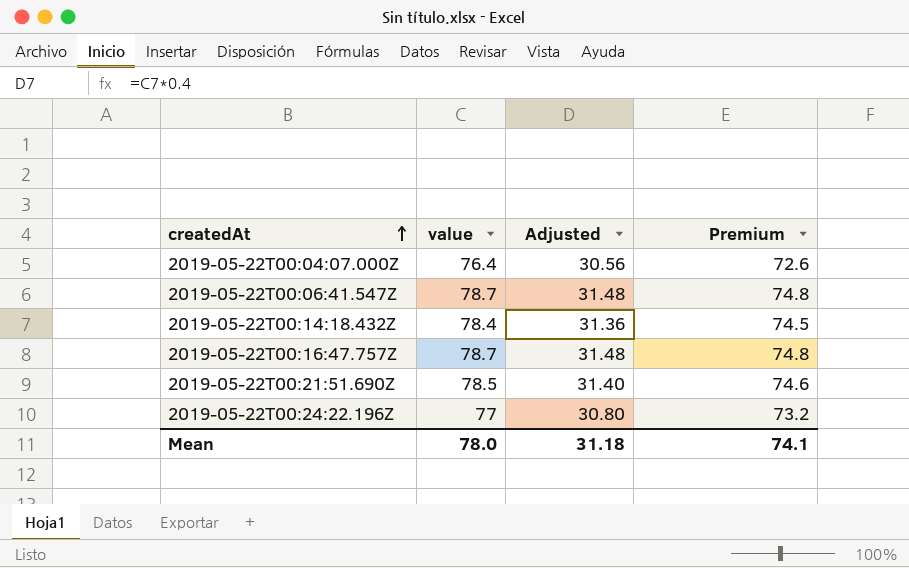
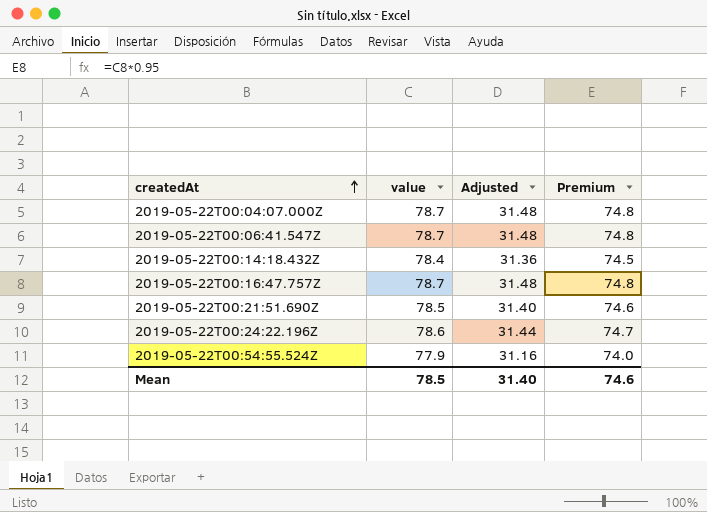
2019-05-22T00:04:07.000Z | value: 76.4 -> 78.7
2019-05-22T00:04:07.000Z | Adjusted: 30.56 -> 31.48
2019-05-22T00:04:07.000Z | Premium: 72.6 -> 74.8
2019-05-22T00:24:22.196Z | value: 77 -> 78.6
2019-05-22T00:24:22.196Z | Adjusted: 30.80 -> 31.44
2019-05-22T00:24:22.196Z | Premium: 73.2 -> 74.7
row 2019-05-22T00:54:55.524Z: none -> 77.9 | 31.16 | 74.0
Mean | value: 78.0 -> 78.5
Mean | Adjusted: 31.18 -> 31.40
Mean | Premium: 74.1 -> 74.6

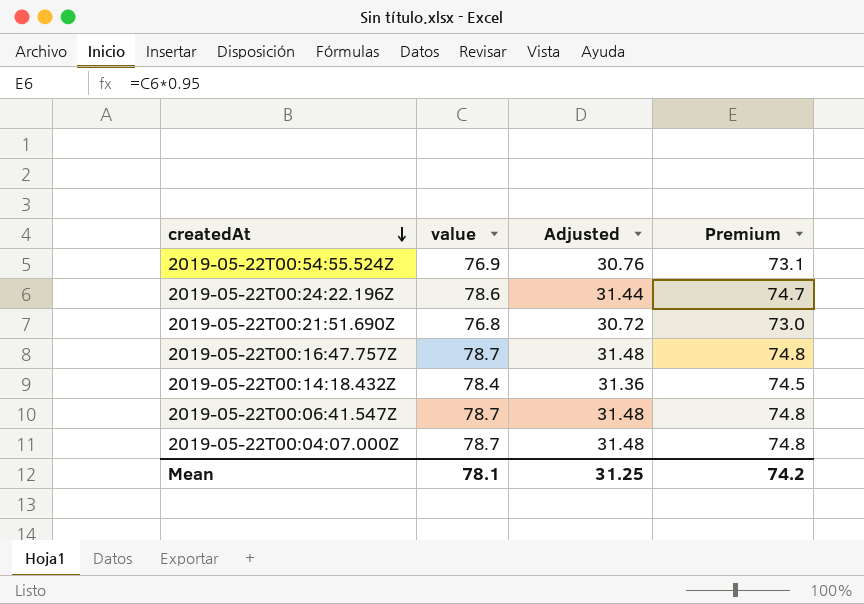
row order: createdAt ascending -> createdAt descending
2019-05-22T00:54:55.524Z | value: 77.9 -> 76.9
2019-05-22T00:54:55.524Z | Adjusted: 31.16 -> 30.76
2019-05-22T00:54:55.524Z | Premium: 74.0 -> 73.1
2019-05-22T00:21:51.690Z | value: 78.5 -> 76.8
2019-05-22T00:21:51.690Z | Adjusted: 31.40 -> 30.72
2019-05-22T00:21:51.690Z | Premium: 74.6 -> 73.0
Mean | value: 78.5 -> 78.1
Mean | Adjusted: 31.40 -> 31.25
Mean | Premium: 74.6 -> 74.2

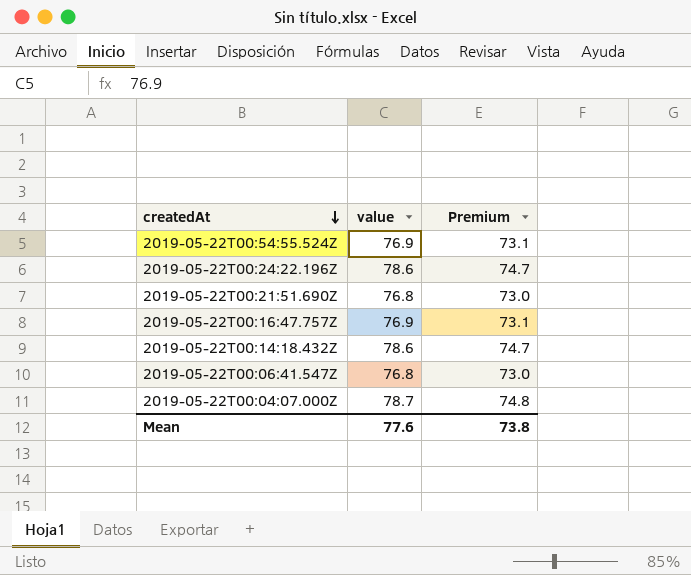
column Adjusted | formula: [value] * 0.4 -> none
2019-05-22T00:16:47.757Z | value: 78.7 -> 76.9
2019-05-22T00:16:47.757Z | Premium: 74.8 -> 73.1
2019-05-22T00:14:18.432Z | value: 78.4 -> 78.6
2019-05-22T00:14:18.432Z | Premium: 74.5 -> 74.7
2019-05-22T00:06:41.547Z | value: 78.7 -> 76.8
2019-05-22T00:06:41.547Z | Premium: 74.8 -> 73.0
Mean | value: 78.1 -> 77.6
Mean | Premium: 74.2 -> 73.8

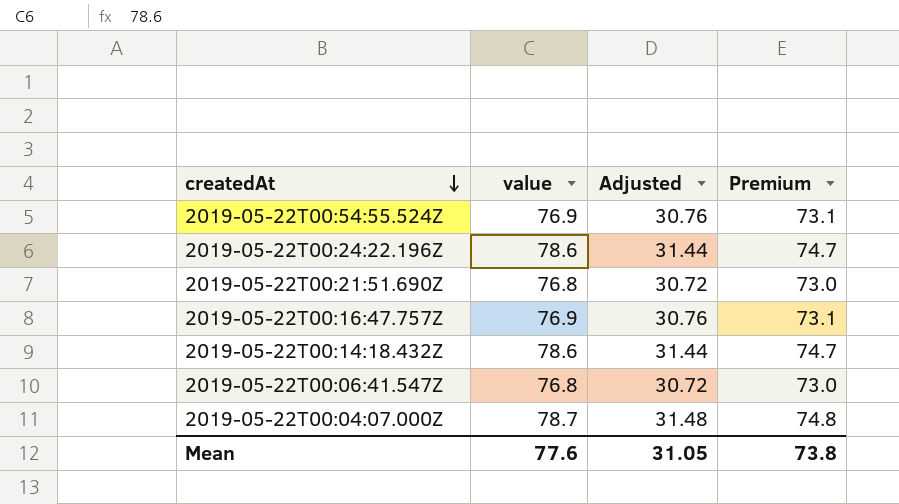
column Adjusted | formula: none -> [value] * 0.4

